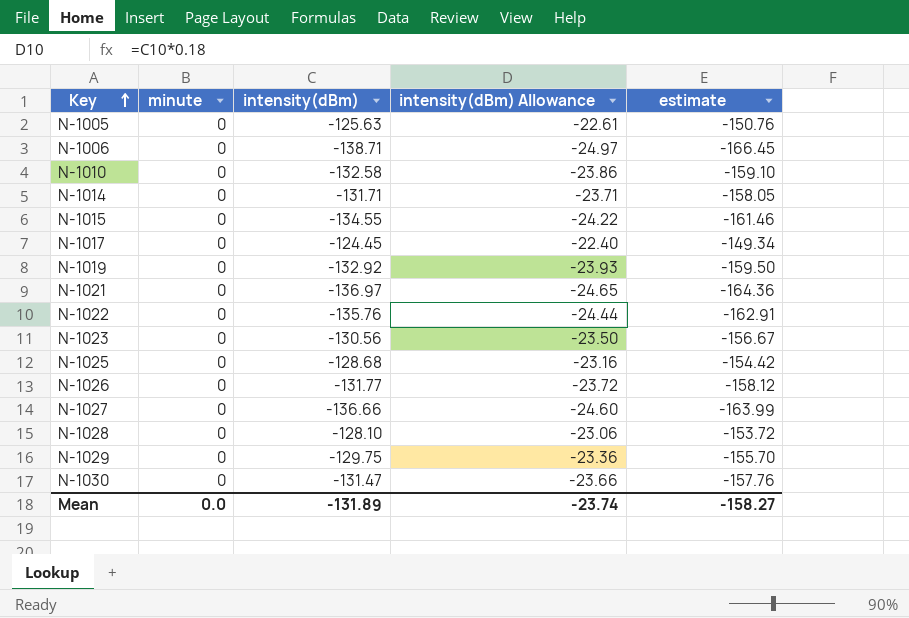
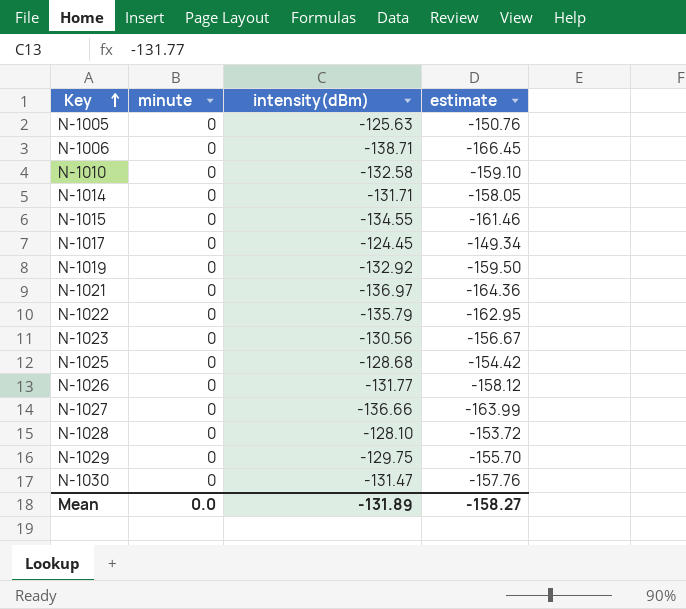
column intensity(dBm) Allowance | formula: [intensity(dBm)] * 0.18 -> none
N-1022 | intensity(dBm): -135.76 -> -135.79
N-1022 | estimate: -162.91 -> -162.95

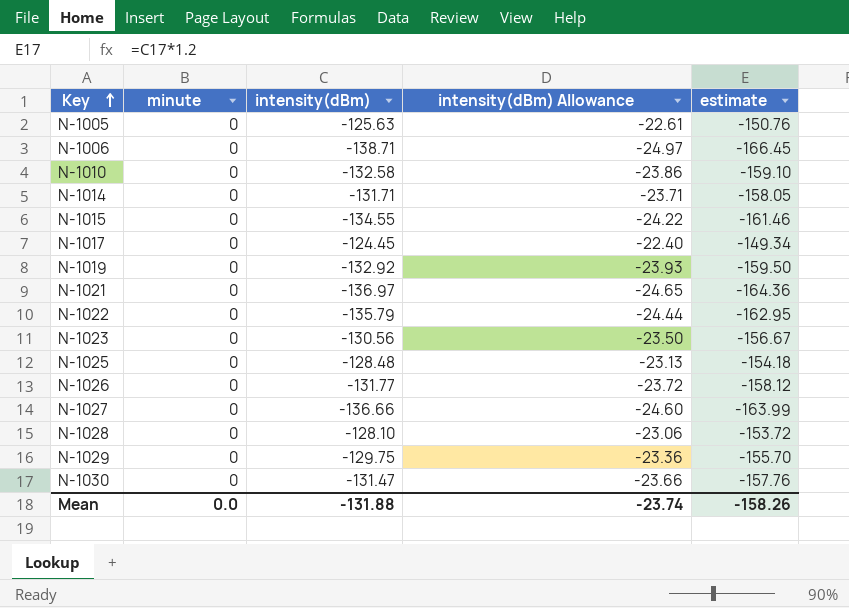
column intensity(dBm) Allowance | formula: none -> [intensity(dBm)] * 0.18
N-1025 | intensity(dBm): -128.68 -> -128.48
N-1025 | estimate: -154.42 -> -154.18
Mean | intensity(dBm): -131.89 -> -131.88
Mean | estimate: -158.27 -> -158.26

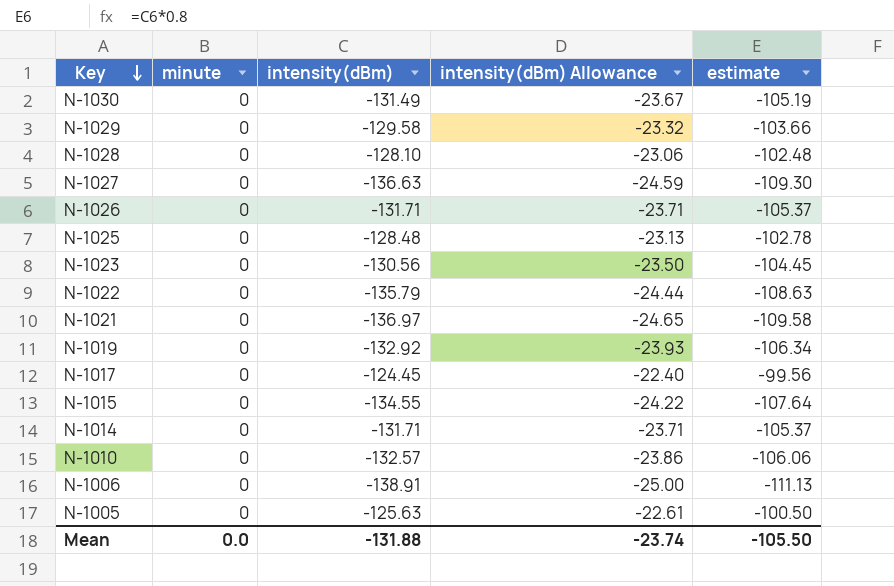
row order: Key ascending -> Key descending
column estimate | formula: [intensity(dBm)] * 1.2 -> [intensity(dBm)] * 0.8
N-1030 | intensity(dBm): -131.47 -> -131.49
N-1030 | intensity(dBm) Allowance: -23.66 -> -23.67
N-1029 | intensity(dBm): -129.75 -> -129.58
N-1029 | intensity(dBm) Allowance: -23.36 -> -23.32
N-1027 | intensity(dBm): -136.66 -> -136.63
N-1027 | intensity(dBm) Allowance: -24.60 -> -24.59
N-1026 | intensity(dBm): -131.77 -> -131.71
N-1026 | intensity(dBm) Allowance: -23.72 -> -23.71
N-1010 | intensity(dBm): -132.58 -> -132.57
N-1006 | intensity(dBm): -138.71 -> -138.91
N-1006 | intensity(dBm) Allowance: -24.97 -> -25.00
Mean | estimate: -158.26 -> -105.50

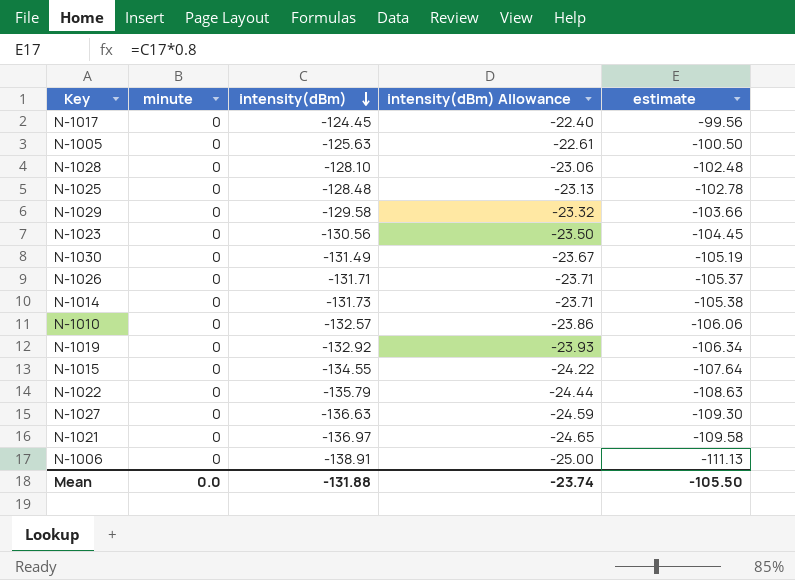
row order: Key descending -> intensity(dBm) descending
N-1014 | intensity(dBm): -131.71 -> -131.73
N-1014 | estimate: -105.37 -> -105.38

